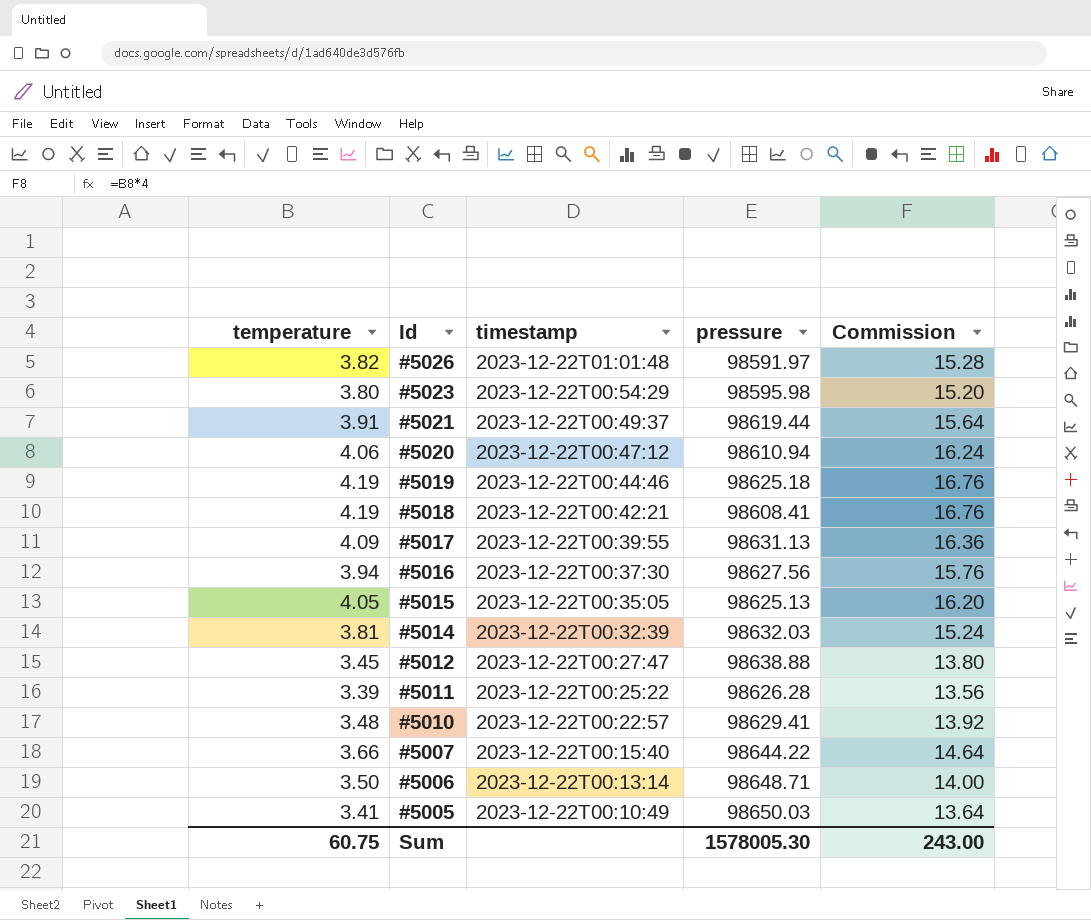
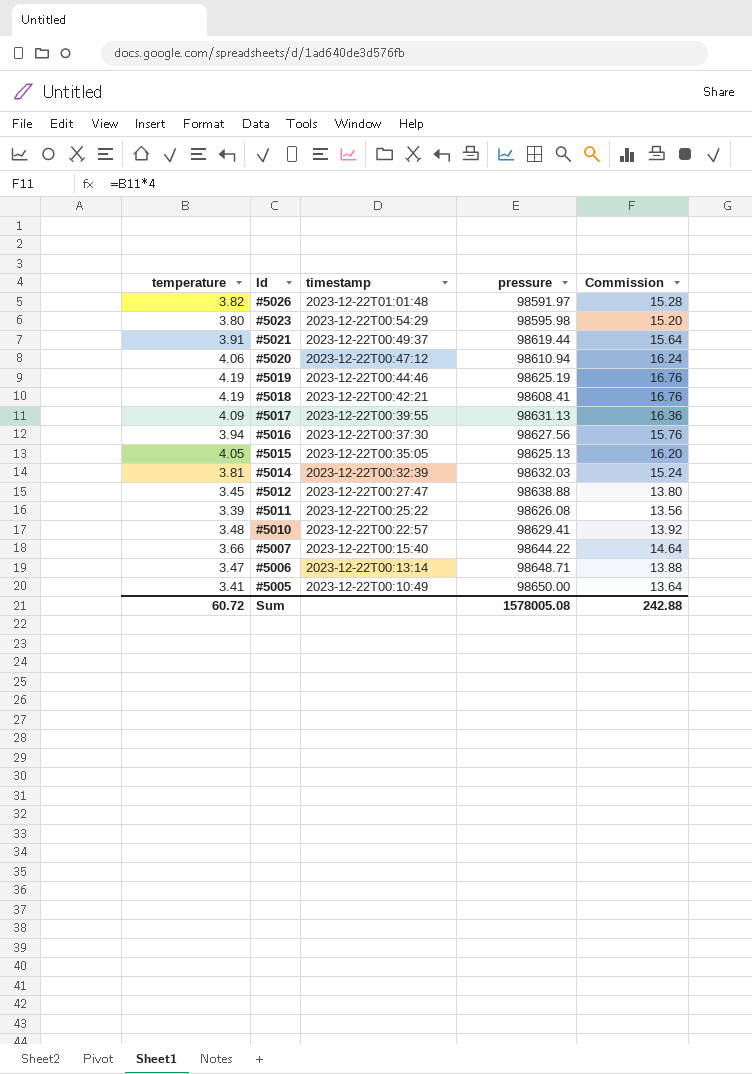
#5019 | pressure: 98625.18 -> 98625.19
#5011 | pressure: 98626.28 -> 98626.08
#5006 | temperature: 3.50 -> 3.47
#5006 | Commission: 14.00 -> 13.88
#5005 | pressure: 98650.03 -> 98650.00
Sum | temperature: 60.75 -> 60.72
Sum | pressure: 1578005.30 -> 1578005.08
Sum | Commission: 243.00 -> 242.88

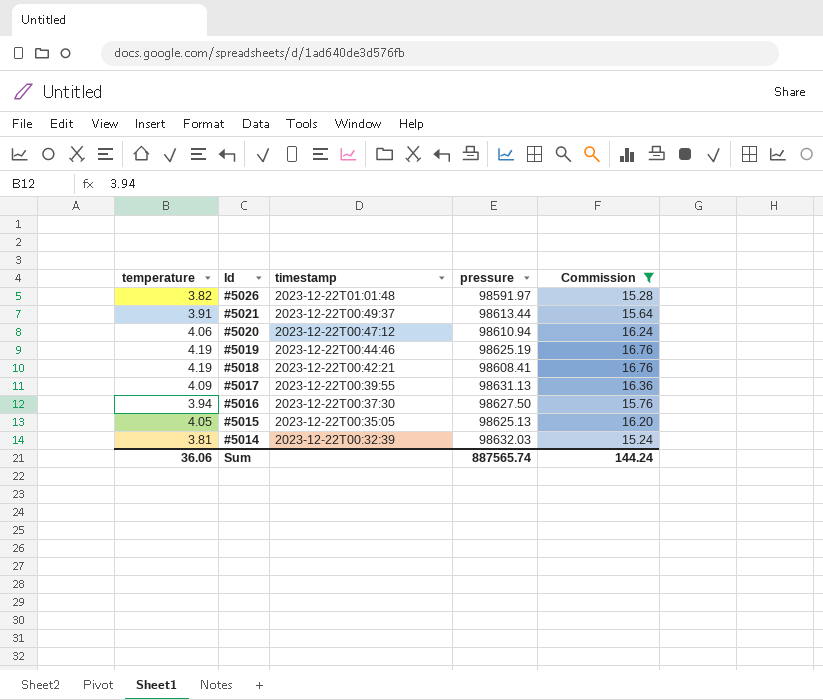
filter: none -> Commission >= 15.24
#5021 | pressure: 98619.44 -> 98613.44
#5016 | pressure: 98627.56 -> 98627.50
Sum | temperature: 60.72 -> 36.06
Sum | pressure: 1578005.08 -> 887565.74
Sum | Commission: 242.88 -> 144.24

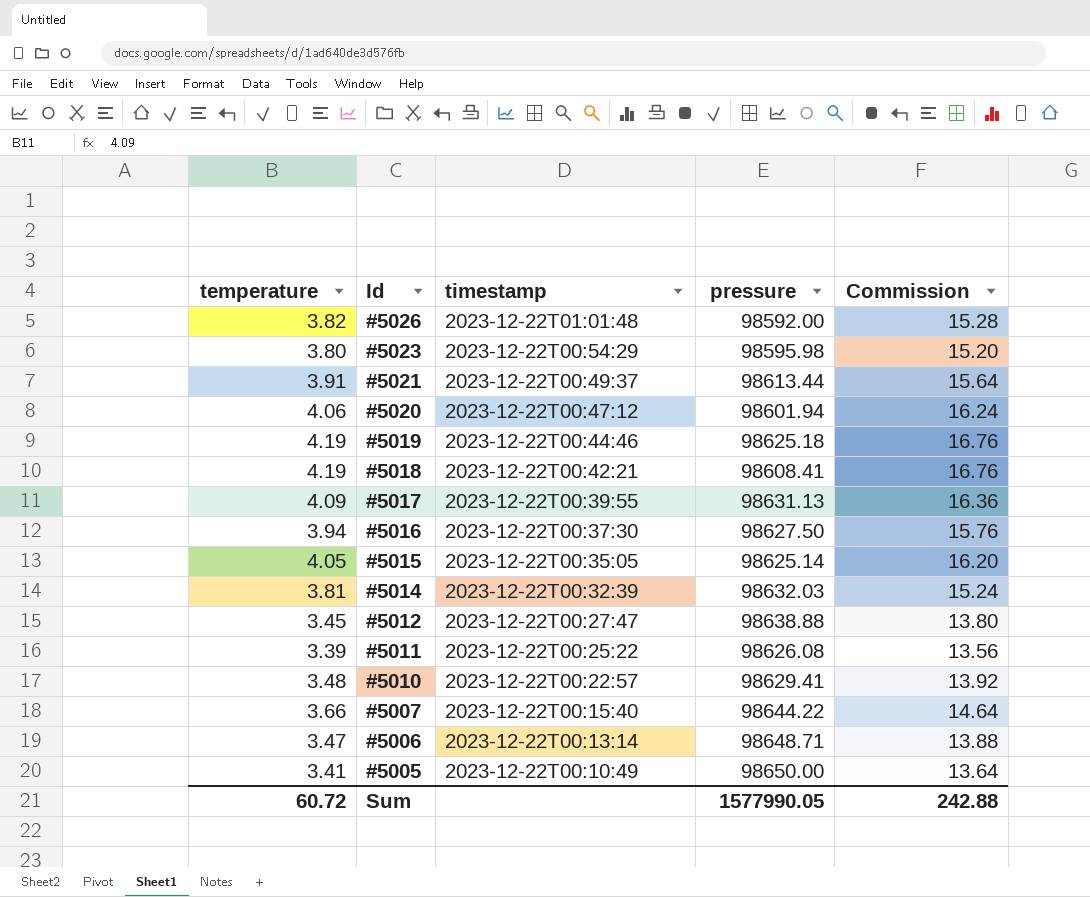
filter: Commission >= 15.24 -> none
#5026 | pressure: 98591.97 -> 98592.00
#5020 | pressure: 98610.94 -> 98601.94
#5019 | pressure: 98625.19 -> 98625.18
#5015 | pressure: 98625.13 -> 98625.14
Sum | temperature: 36.06 -> 60.72
Sum | pressure: 887565.74 -> 1577990.05
Sum | Commission: 144.24 -> 242.88

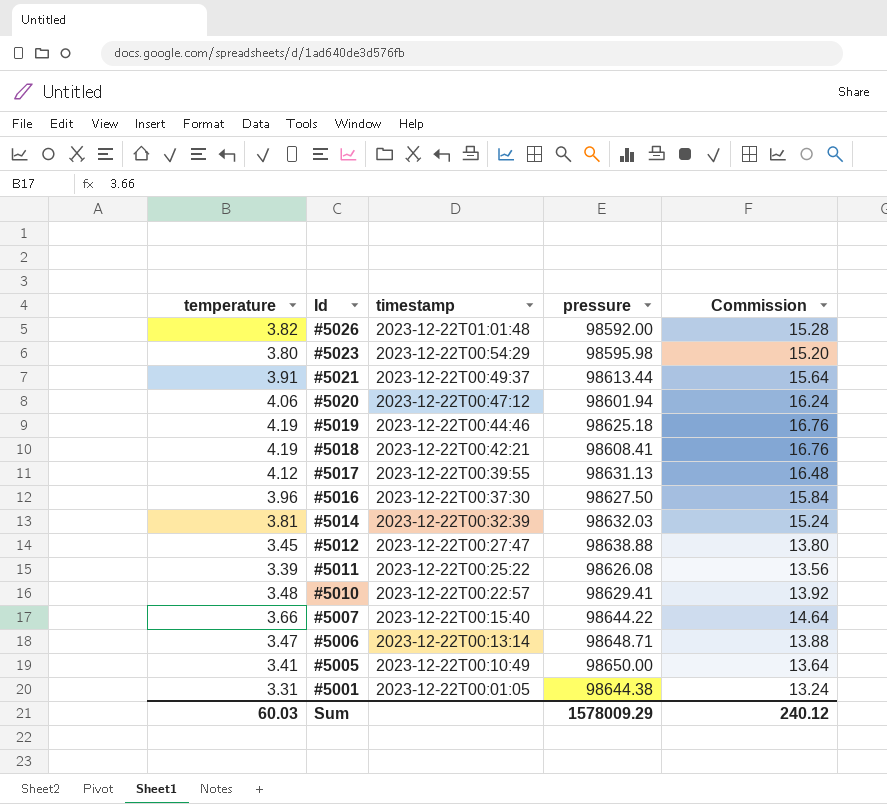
row #5015: 4.05 | 2023-12-22T00:35:05 | 98625.14 | 16.20 -> none
#5017 | temperature: 4.09 -> 4.12
#5017 | Commission: 16.36 -> 16.48
#5016 | temperature: 3.94 -> 3.96
#5016 | Commission: 15.76 -> 15.84
row #5001: none -> 3.31 | 2023-12-22T00:01:05 | 98644.38 | 13.24
Sum | temperature: 60.72 -> 60.03
Sum | pressure: 1577990.05 -> 1578009.29
Sum | Commission: 242.88 -> 240.12

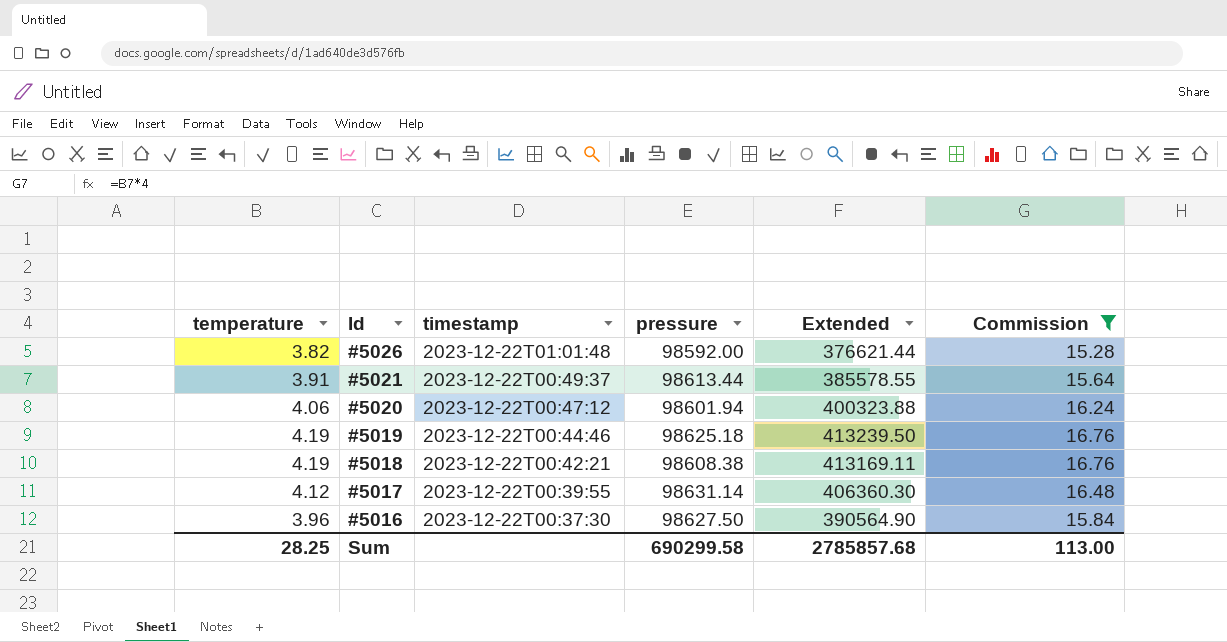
filter: none -> Commission >= 15.28
column Extended | formula: none -> [temperature] * [pressure]
#5018 | pressure: 98608.41 -> 98608.38
#5017 | pressure: 98631.13 -> 98631.14
Sum | temperature: 60.03 -> 28.25
Sum | pressure: 1578009.29 -> 690299.58
Sum | Commission: 240.12 -> 113.00

